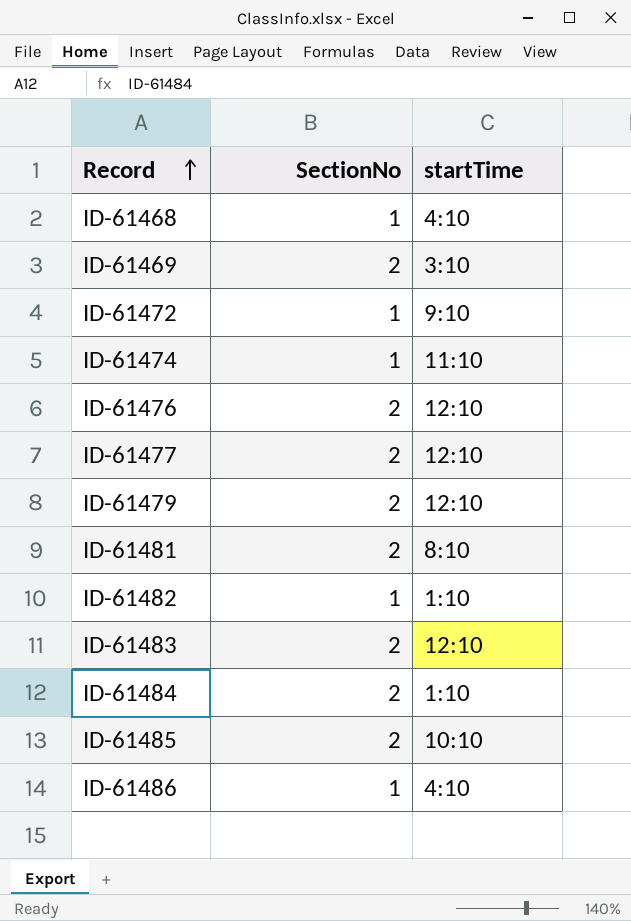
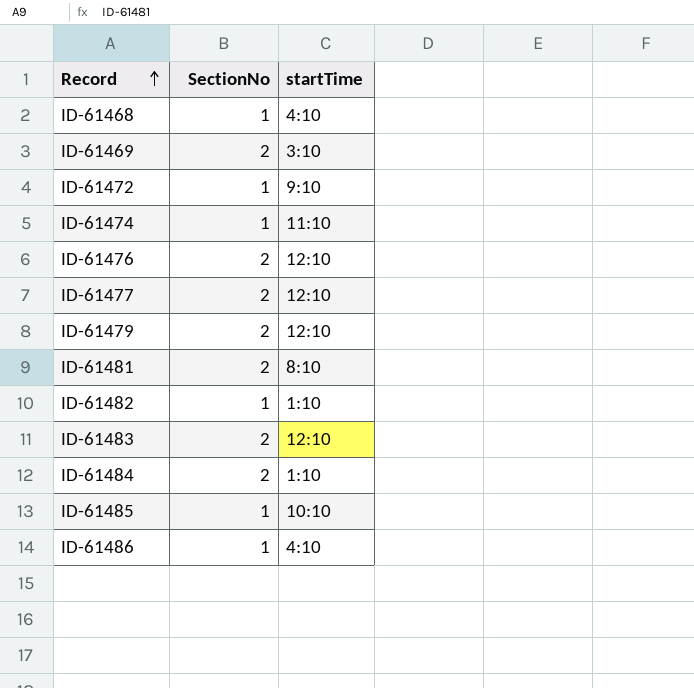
ID-61485 | SectionNo: 2 -> 1

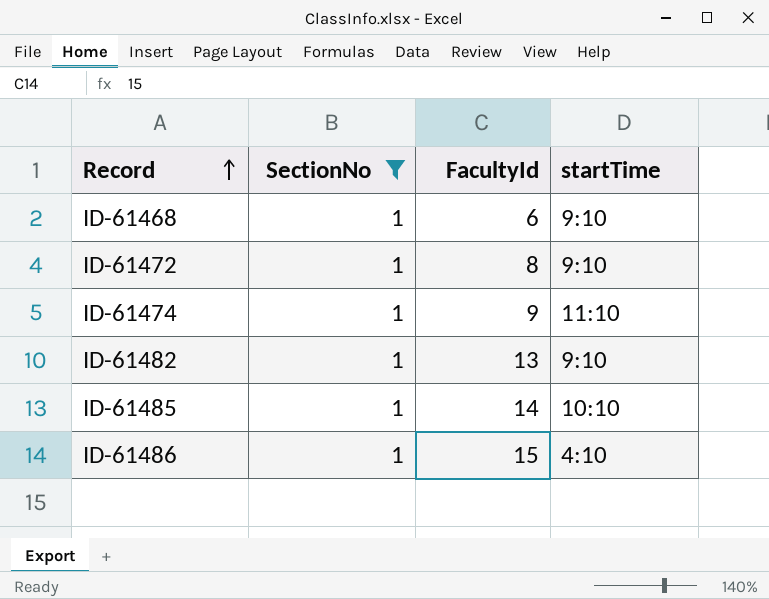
filter: none -> SectionNo = 1
column FacultyId | position: none -> 3
ID-61468 | startTime: 4:10 -> 9:10
ID-61482 | startTime: 1:10 -> 9:10

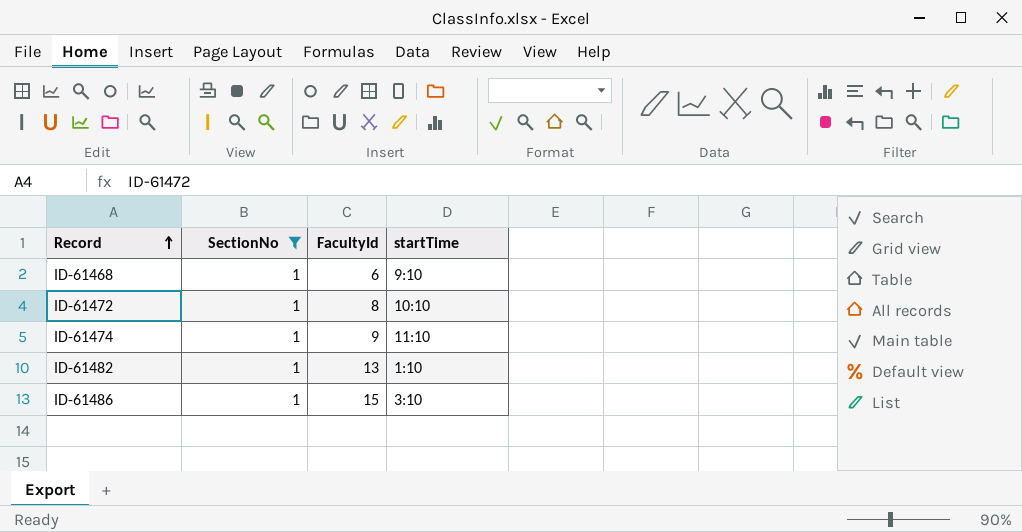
row ID-61485: 1 | 14 | 10:10 -> none
ID-61472 | startTime: 9:10 -> 10:10
ID-61482 | startTime: 9:10 -> 1:10
ID-61486 | startTime: 4:10 -> 3:10

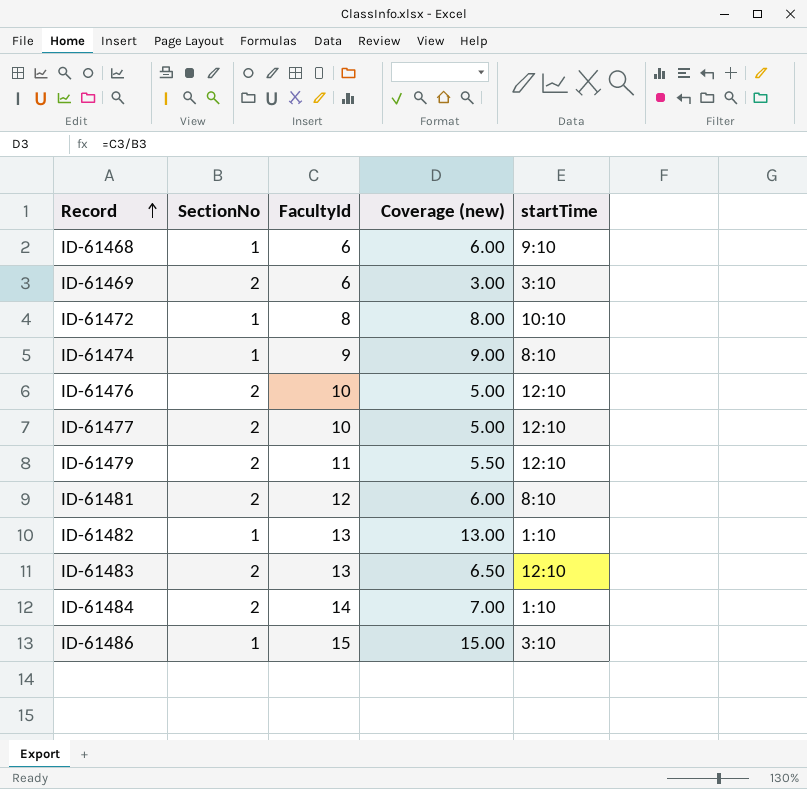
filter: SectionNo = 1 -> none
column Coverage (new) | formula: none -> [FacultyId] / [SectionNo]
ID-61474 | startTime: 11:10 -> 8:10

